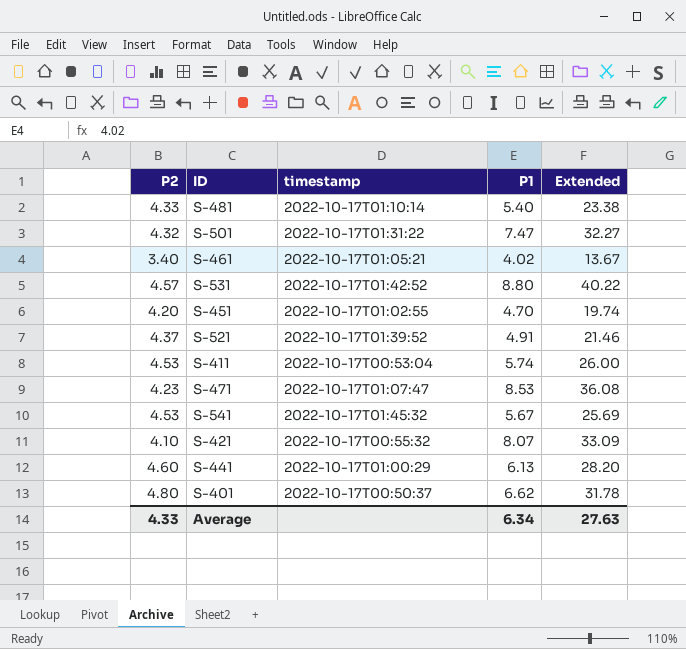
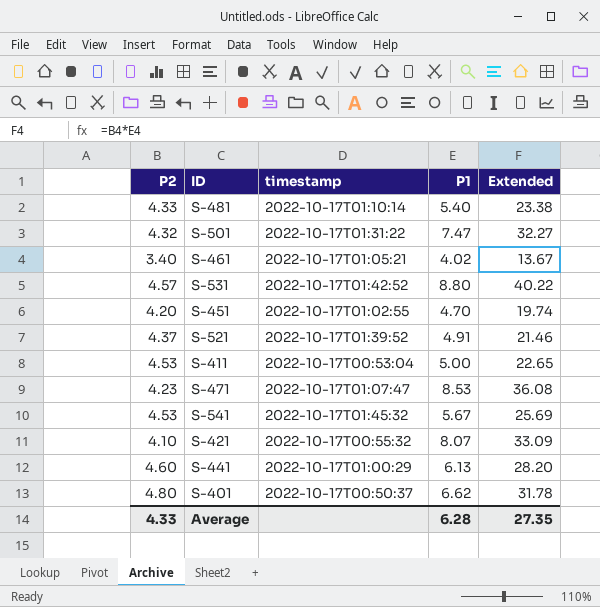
S-411 | P1: 5.74 -> 5.00
S-411 | Extended: 26.00 -> 22.65
Average | P1: 6.34 -> 6.28
Average | Extended: 27.63 -> 27.35

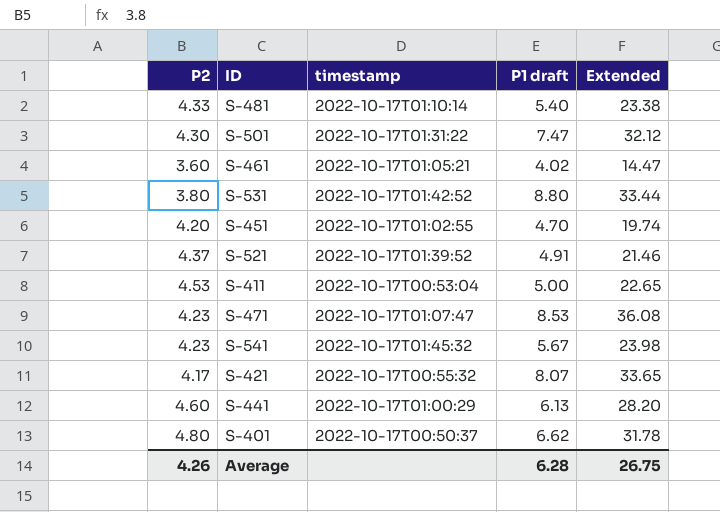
column name: P1 -> P1 draft
S-501 | P2: 4.32 -> 4.30
S-501 | Extended: 32.27 -> 32.12
S-461 | P2: 3.40 -> 3.60
S-461 | Extended: 13.67 -> 14.47
S-531 | P2: 4.57 -> 3.80
S-531 | Extended: 40.22 -> 33.44
S-541 | P2: 4.53 -> 4.23
S-541 | Extended: 25.69 -> 23.98
S-421 | P2: 4.10 -> 4.17
S-421 | Extended: 33.09 -> 33.65
Average | P2: 4.33 -> 4.26
Average | Extended: 27.35 -> 26.75

